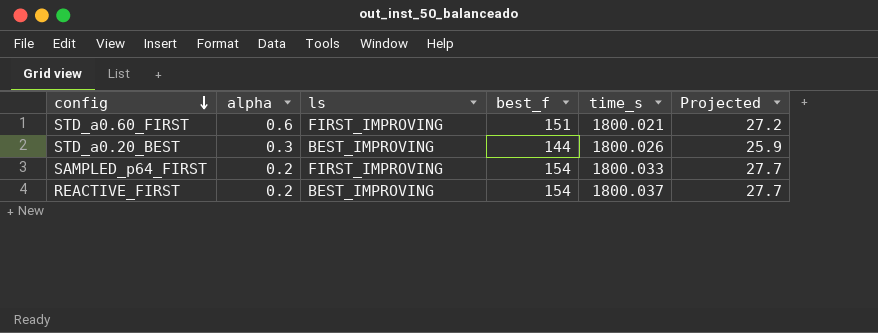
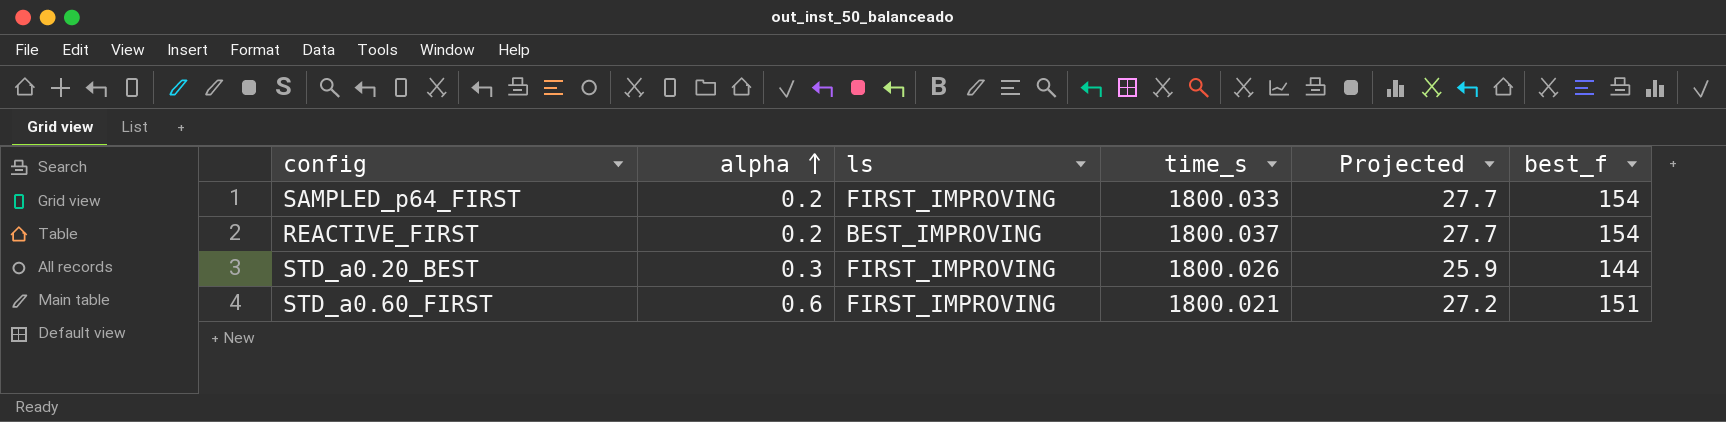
row order: config descending -> alpha ascending
column best_f | position: 4 -> 6
STD_a0.20_BEST | ls: BEST_IMPROVING -> FIRST_IMPROVING

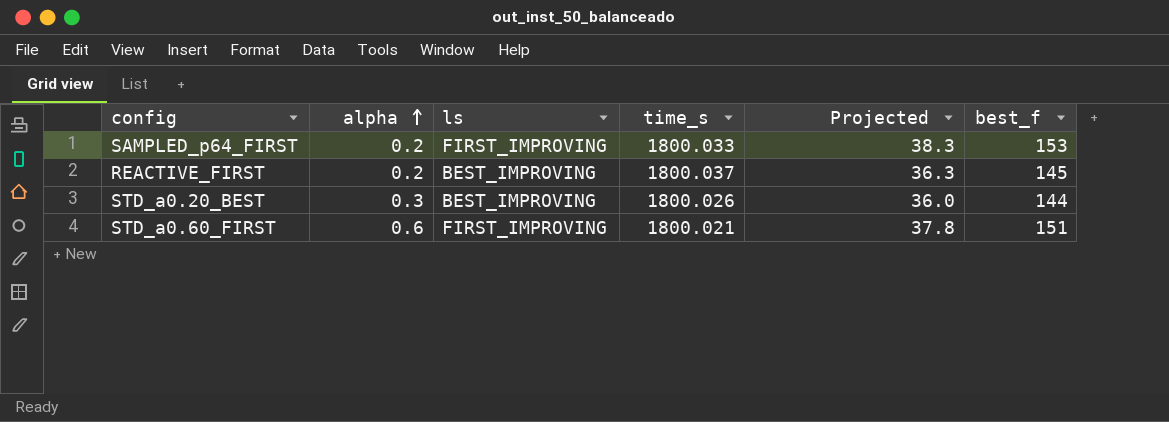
column Projected | formula: [best_f] * 0.18 -> [best_f] * 0.25
SAMPLED_p64_FIRST | best_f: 154 -> 153
REACTIVE_FIRST | best_f: 154 -> 145
STD_a0.20_BEST | ls: FIRST_IMPROVING -> BEST_IMPROVING

